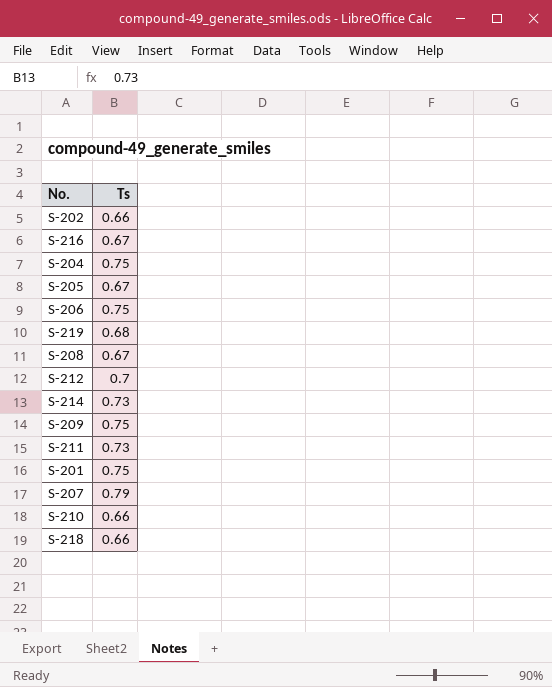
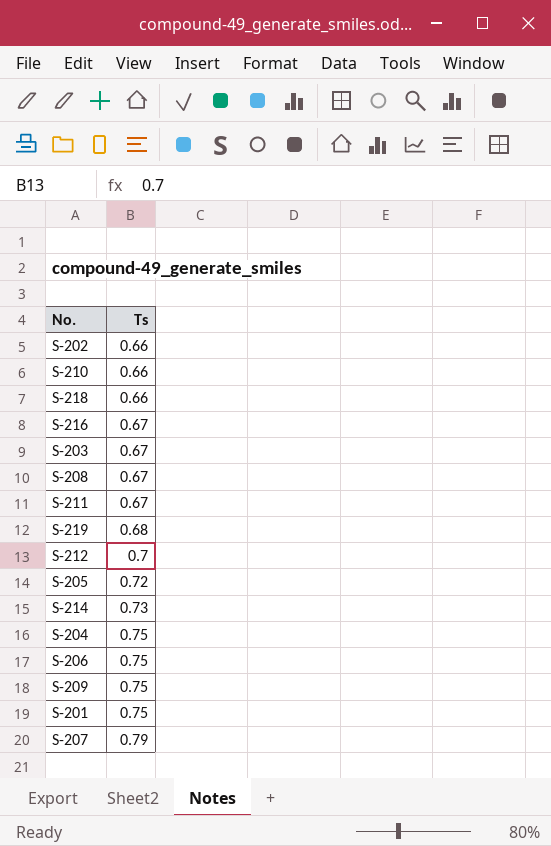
row order: none -> Ts ascending
row S-203: none -> 0.67
S-211 | Ts: 0.73 -> 0.67
S-205 | Ts: 0.67 -> 0.72

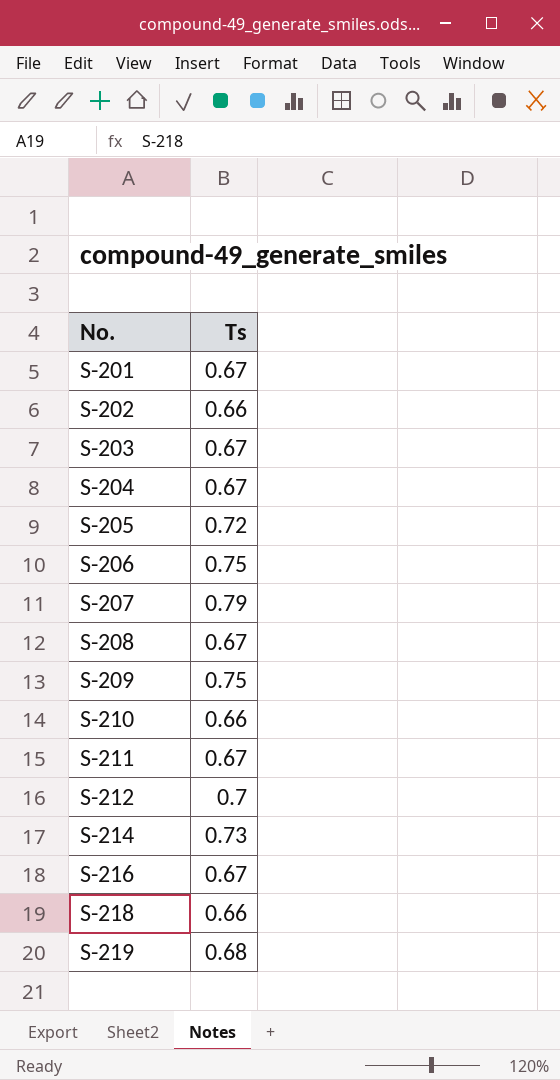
row order: Ts ascending -> No. ascending
S-201 | Ts: 0.75 -> 0.67
S-204 | Ts: 0.75 -> 0.67

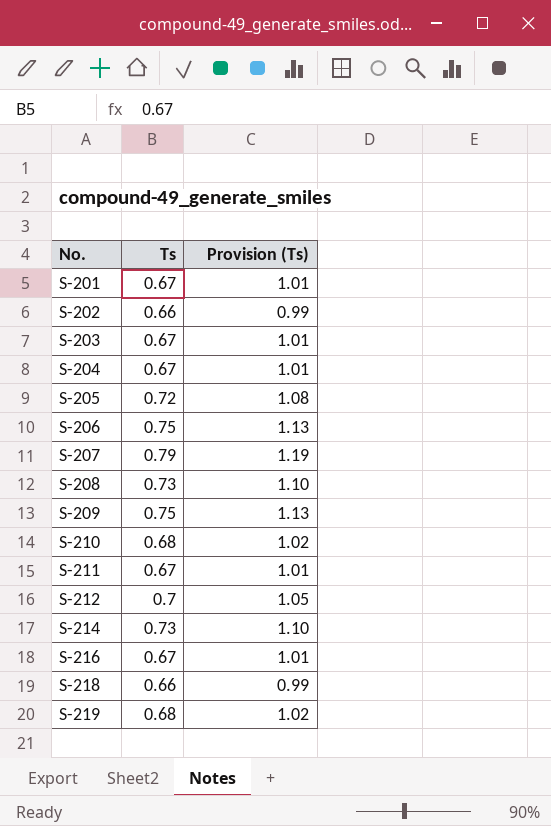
column Provision (Ts) | formula: none -> [Ts] * 1.5
S-208 | Ts: 0.67 -> 0.73
S-210 | Ts: 0.66 -> 0.68

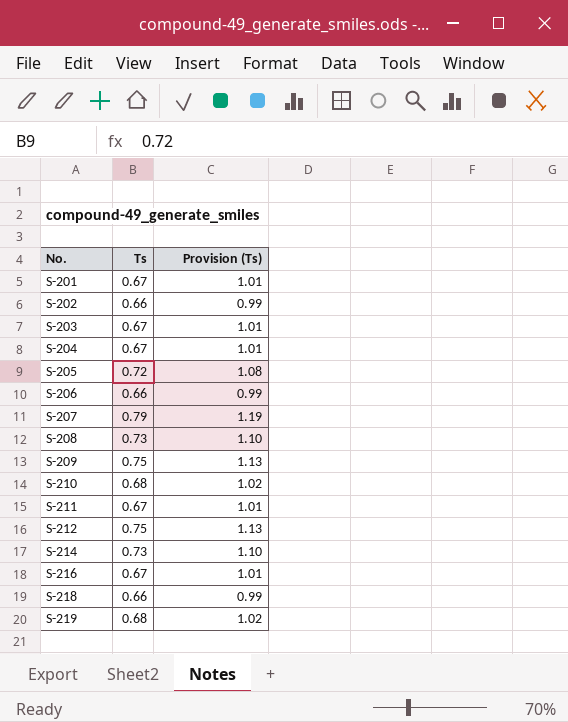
S-206 | Ts: 0.75 -> 0.66
S-206 | Provision (Ts): 1.13 -> 0.99
S-212 | Ts: 0.7 -> 0.75
S-212 | Provision (Ts): 1.05 -> 1.13

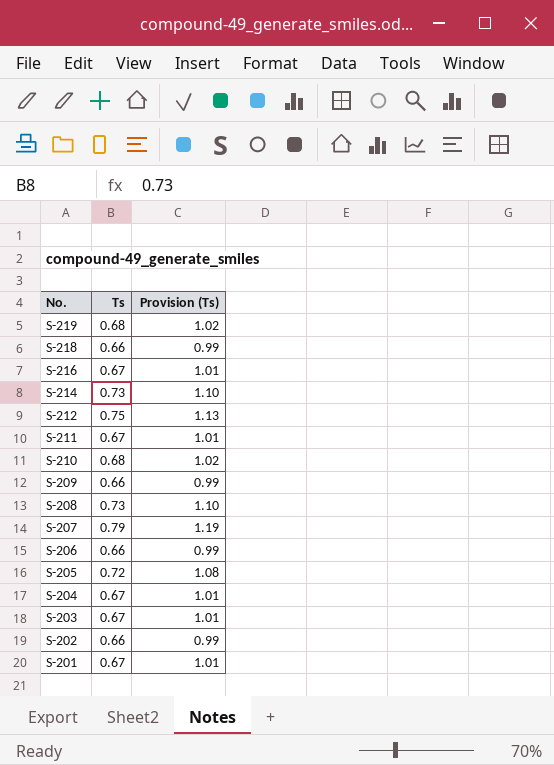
row order: No. ascending -> No. descending
S-209 | Ts: 0.75 -> 0.66
S-209 | Provision (Ts): 1.13 -> 0.99

